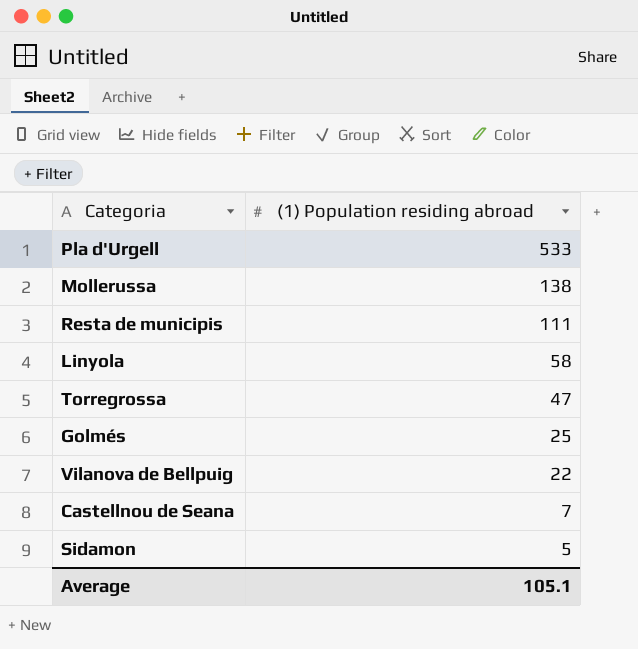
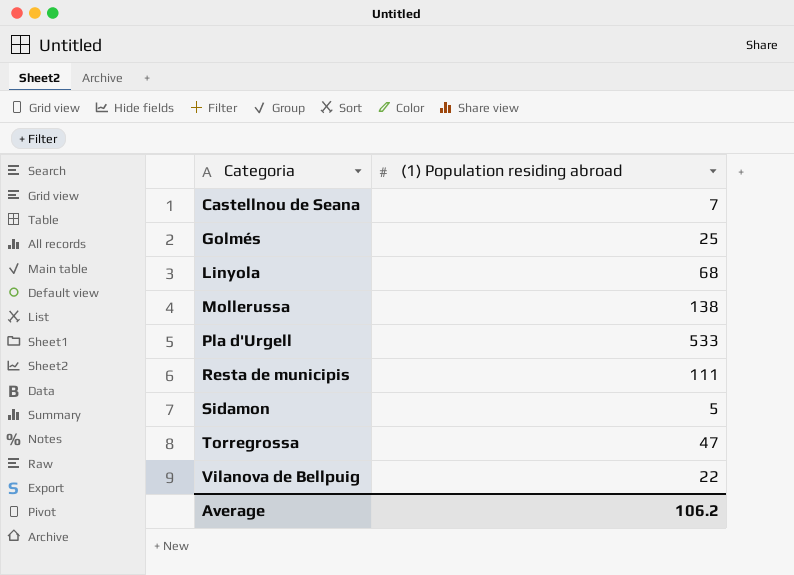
row order: (1) Population residing abroad descending -> Categoria ascending
Linyola | (1) Population residing abroad: 58 -> 68
Average | (1) Population residing abroad: 105.1 -> 106.2

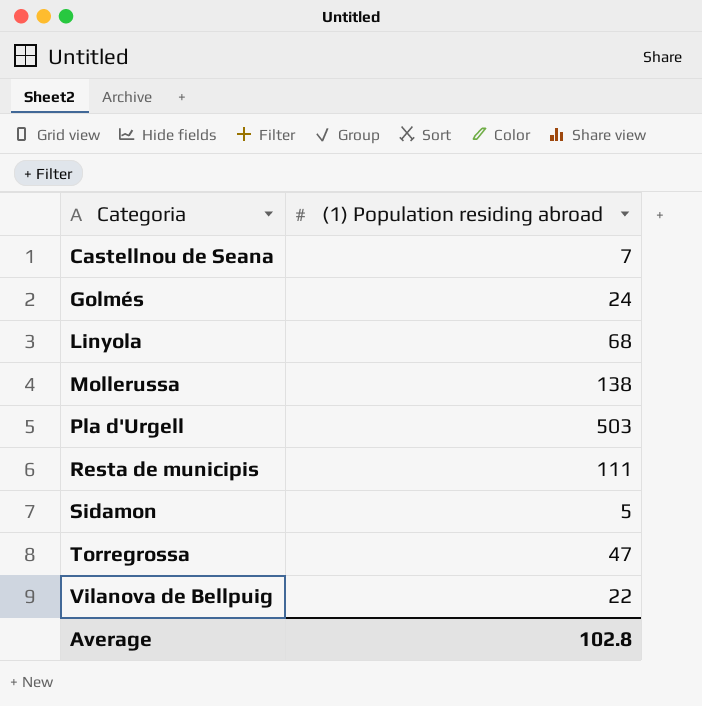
Golmés | (1) Population residing abroad: 25 -> 24
Pla d'Urgell | (1) Population residing abroad: 533 -> 503
Average | (1) Population residing abroad: 106.2 -> 102.8

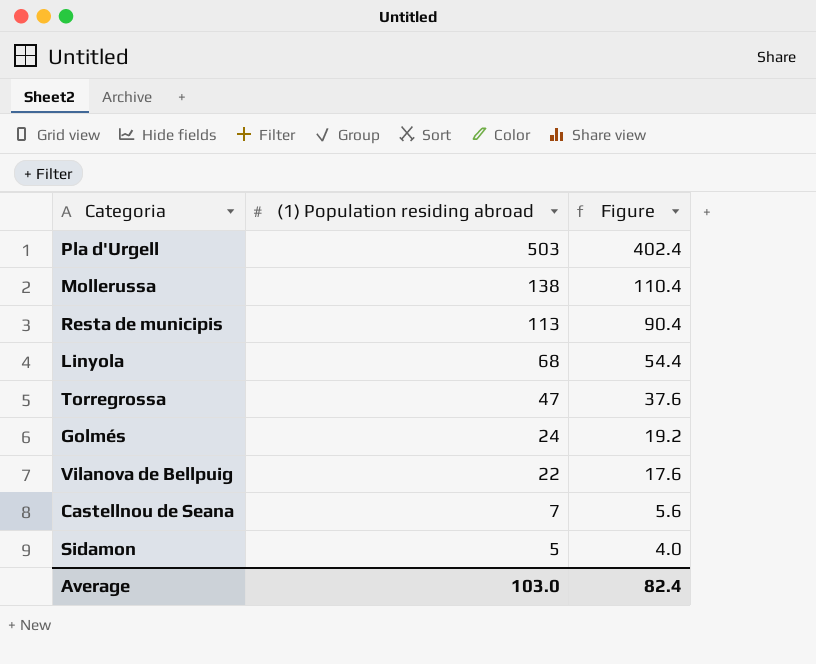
row order: Categoria ascending -> (1) Population residing abroad descending
column Figure | formula: none -> [(1) Population residing abroad] * 0.8
Resta de municipis | (1) Population residing abroad: 111 -> 113
Average | (1) Population residing abroad: 102.8 -> 103.0

